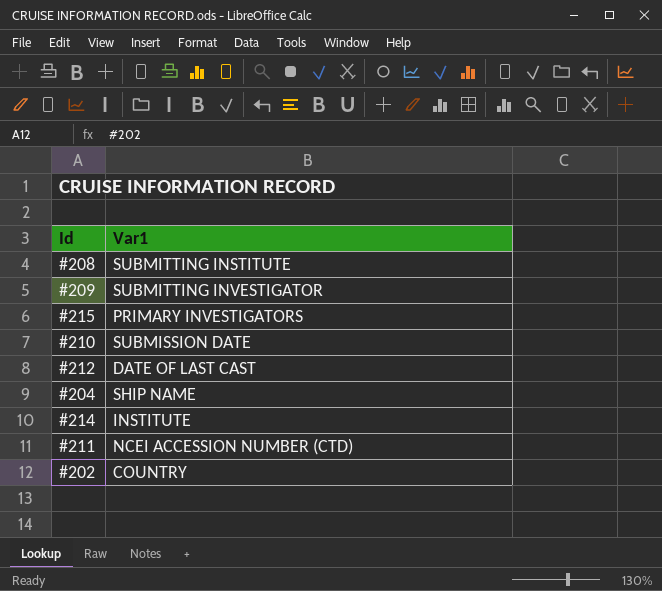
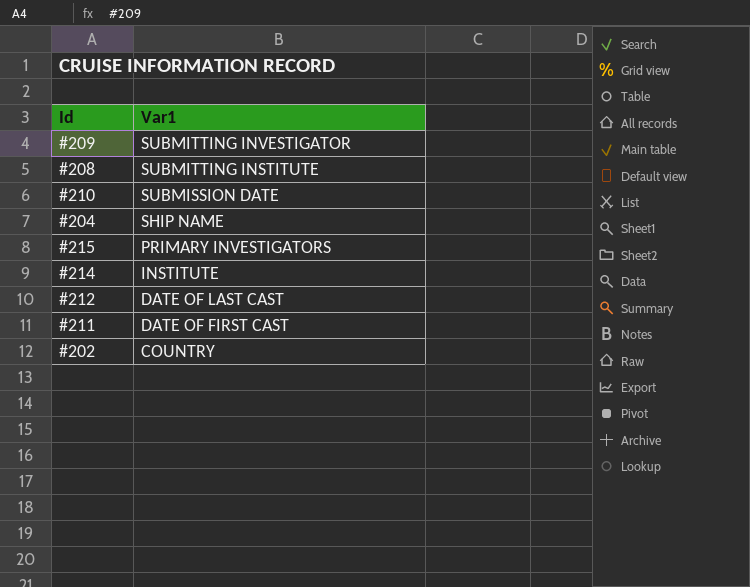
row order: none -> Var1 descending
#211 | Var1: NCEI ACCESSION NUMBER (CTD) -> DATE OF FIRST CAST

